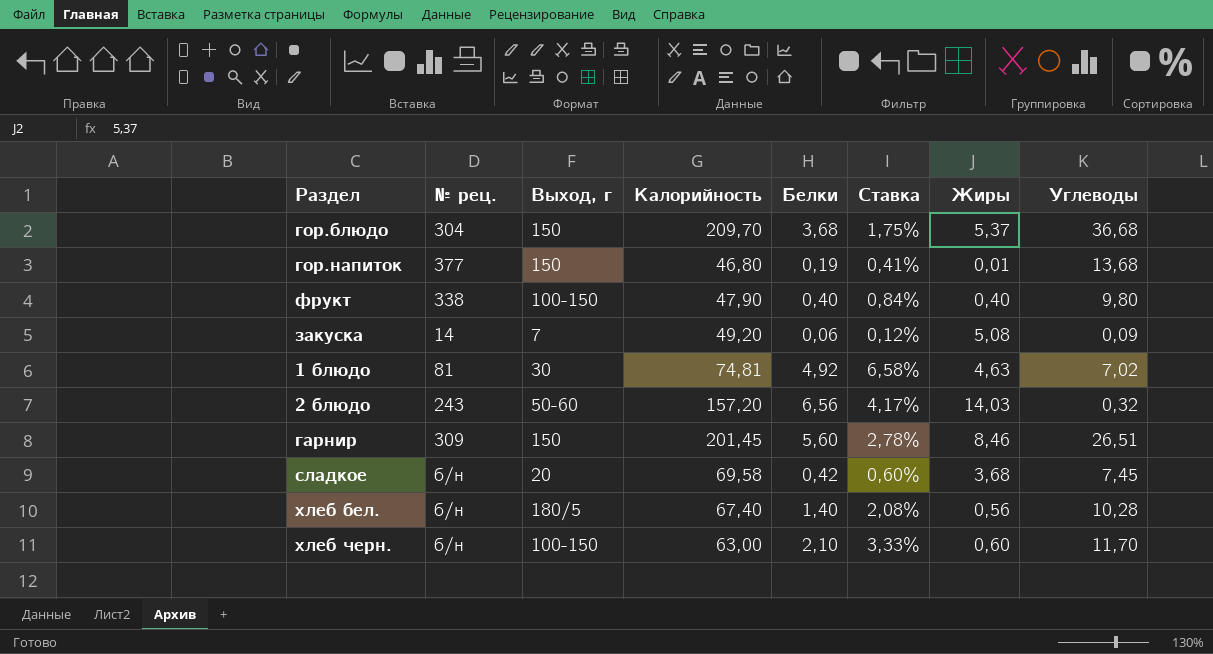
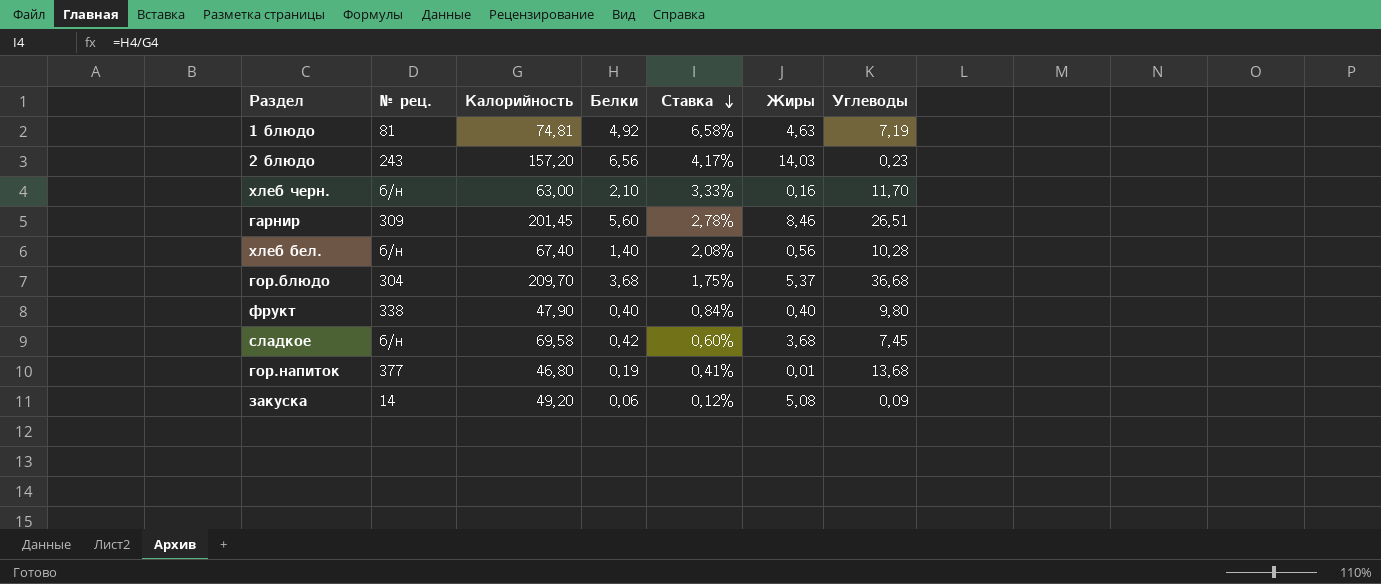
row order: none -> Ставка descending
column Выход, г | position: 3 -> none
1 блюдо | Углеводы: 7,02 -> 7,19
2 блюдо | Углеводы: 0,32 -> 0,23
хлеб черн. | Жиры: 0,60 -> 0,16

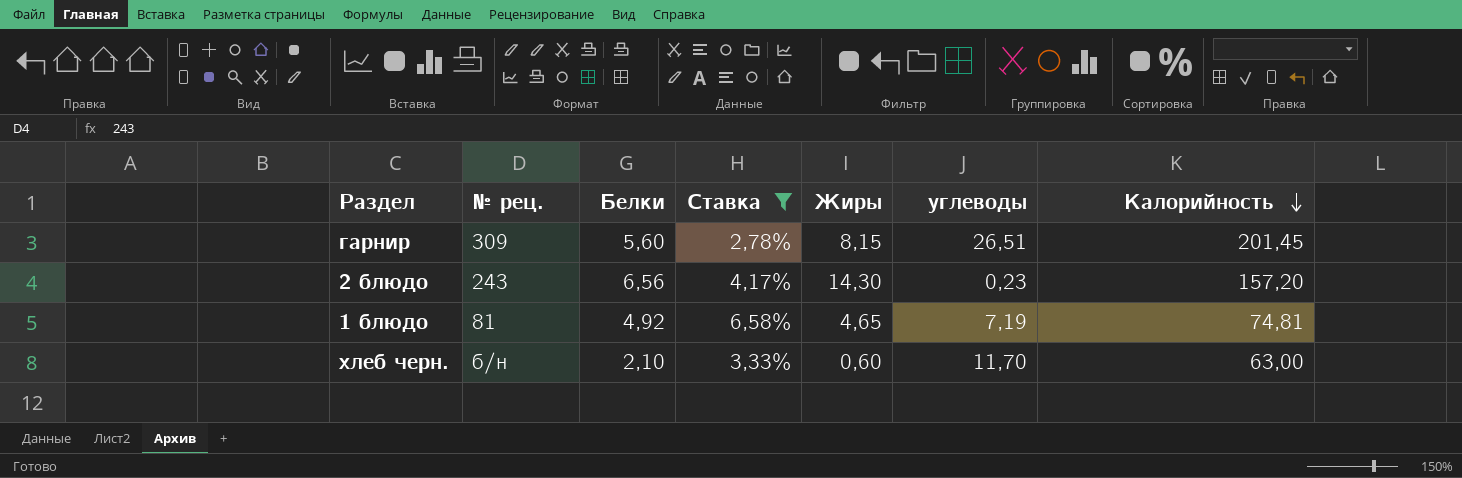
filter: none -> Ставка >= 2,78%
row order: Ставка descending -> Калорийность descending
column name: Углеводы -> углеводы
column Калорийность | position: 3 -> 7
гарнир | Жиры: 8,46 -> 8,15
2 блюдо | Жиры: 14,03 -> 14,30
1 блюдо | Жиры: 4,63 -> 4,65
хлеб черн. | Жиры: 0,16 -> 0,60

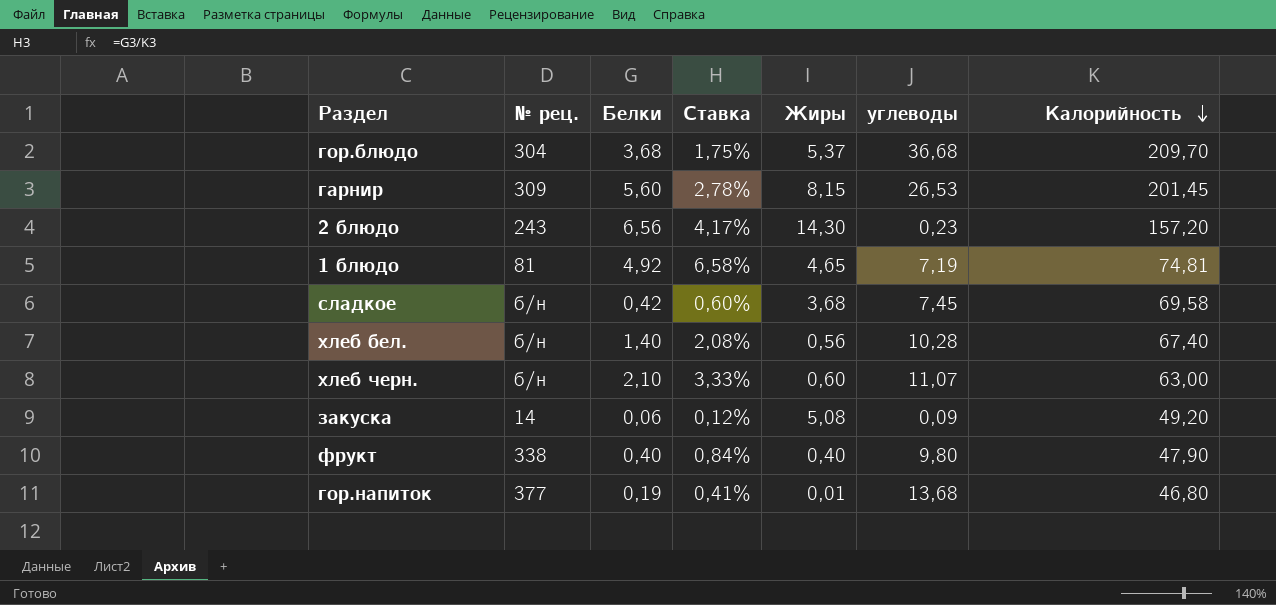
filter: Ставка >= 2,78% -> none
гарнир | углеводы: 26,51 -> 26,53
хлеб черн. | углеводы: 11,70 -> 11,07

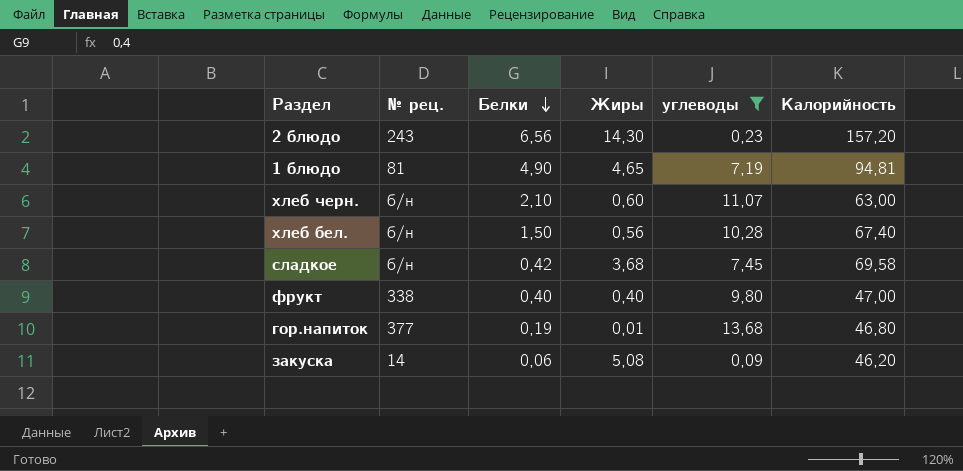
filter: none -> углеводы <= 13,68
row order: Калорийность descending -> Белки descending
column Ставка | formula: [Белки] / [Калорийность] -> none
1 блюдо | Белки: 4,92 -> 4,90
1 блюдо | Калорийность: 74,81 -> 94,81
хлеб бел. | Белки: 1,40 -> 1,50
фрукт | Калорийность: 47,90 -> 47,00
закуска | Калорийность: 49,20 -> 46,20

